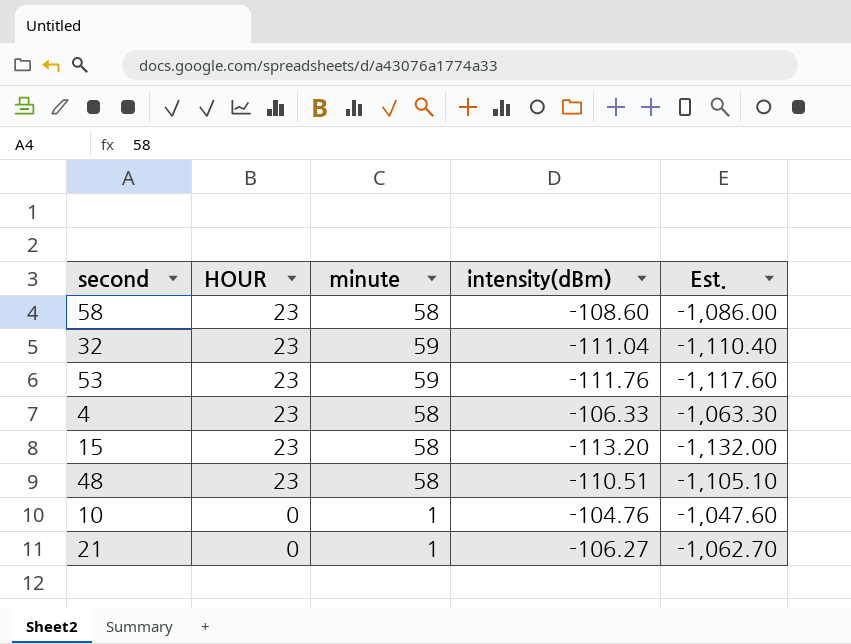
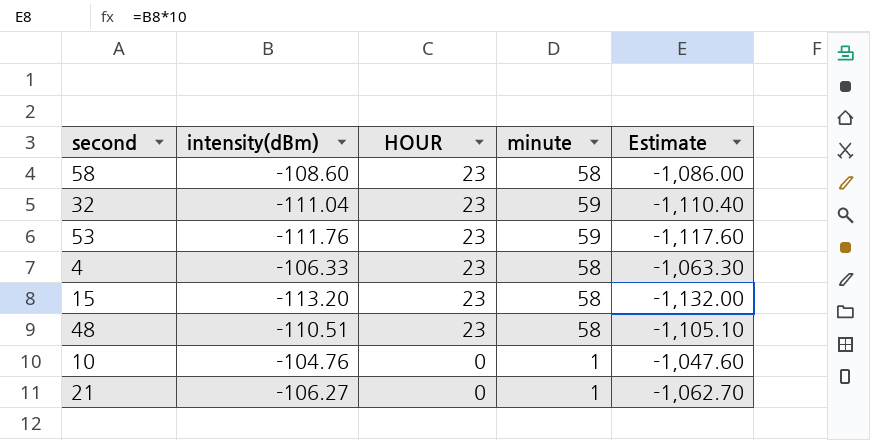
column intensity(dBm) | position: 4 -> 2
column name: Est. -> Estimate

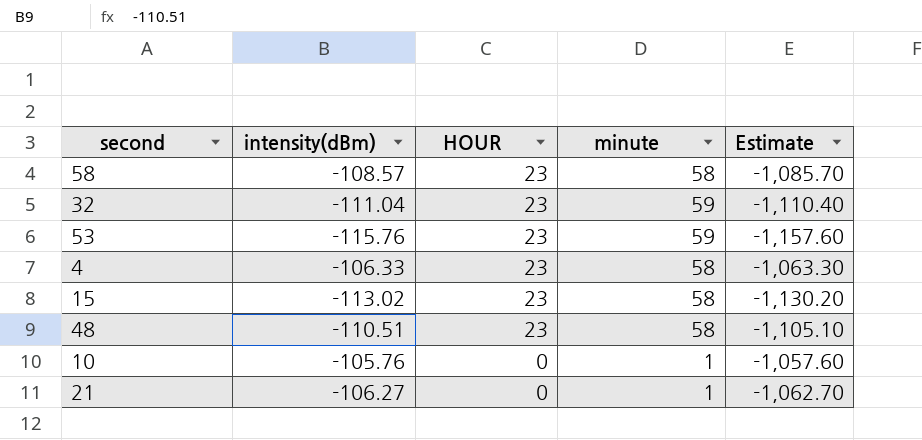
58 | intensity(dBm): -108.60 -> -108.57
58 | Estimate: -1,086.00 -> -1,085.70
53 | intensity(dBm): -111.76 -> -115.76
53 | Estimate: -1,117.60 -> -1,157.60
15 | intensity(dBm): -113.20 -> -113.02
15 | Estimate: -1,132.00 -> -1,130.20
10 | intensity(dBm): -104.76 -> -105.76
10 | Estimate: -1,047.60 -> -1,057.60

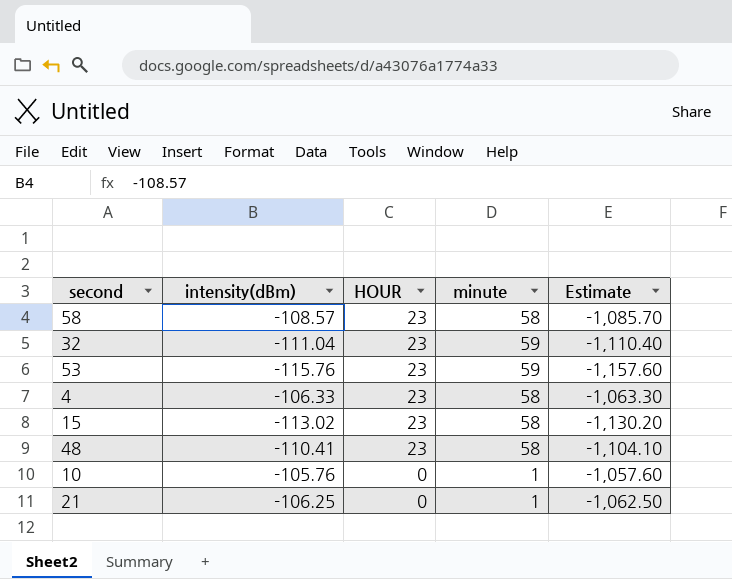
48 | intensity(dBm): -110.51 -> -110.41
48 | Estimate: -1,105.10 -> -1,104.10
21 | intensity(dBm): -106.27 -> -106.25
21 | Estimate: -1,062.70 -> -1,062.50

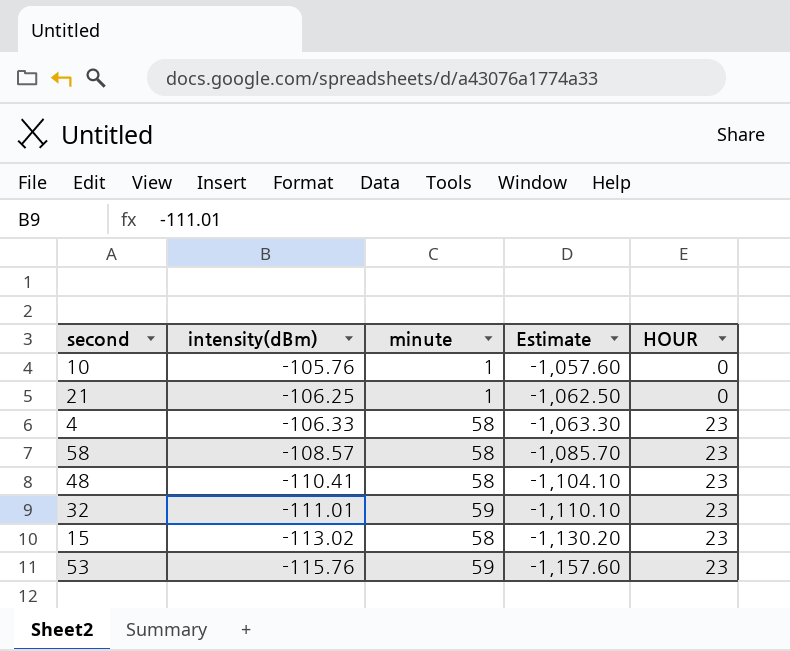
row order: HOUR descending -> intensity(dBm) descending
column HOUR | position: 3 -> 5
32 | intensity(dBm): -111.04 -> -111.01
32 | Estimate: -1,110.40 -> -1,110.10

